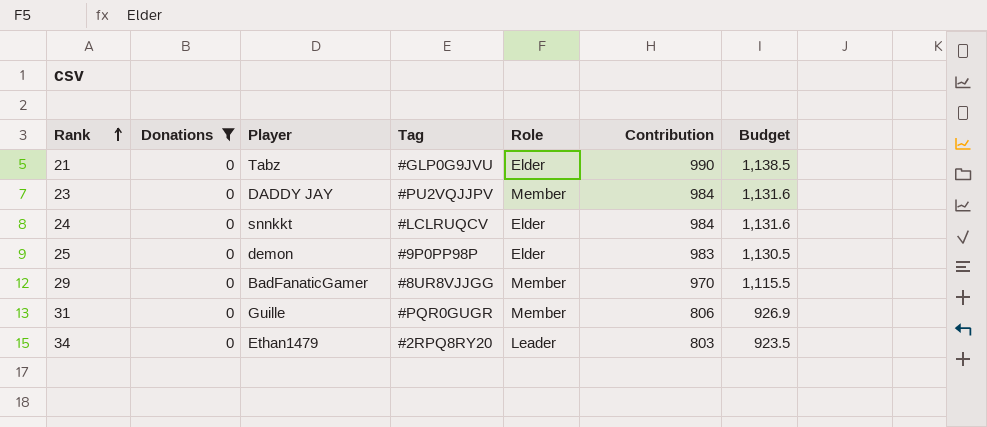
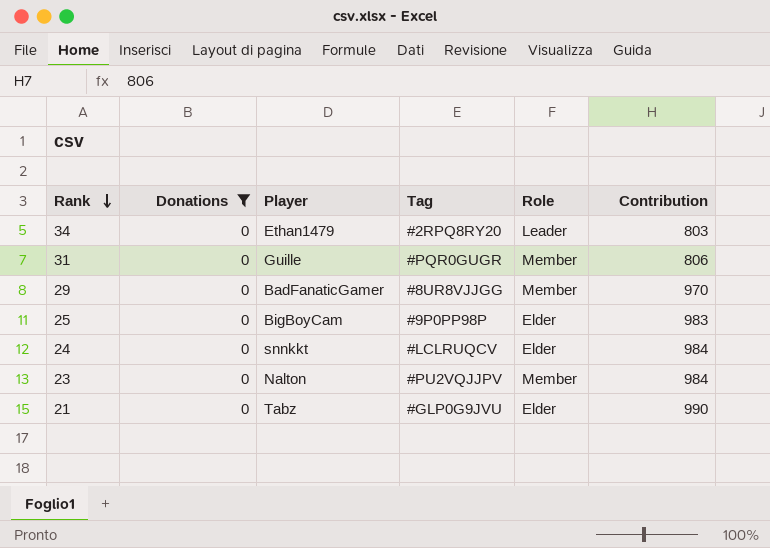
row order: Rank ascending -> Rank descending
column Budget | formula: [Contribution] * 1.15 -> none
25 | Player: demon -> BigBoyCam
23 | Player: DADDY JAY -> Nalton

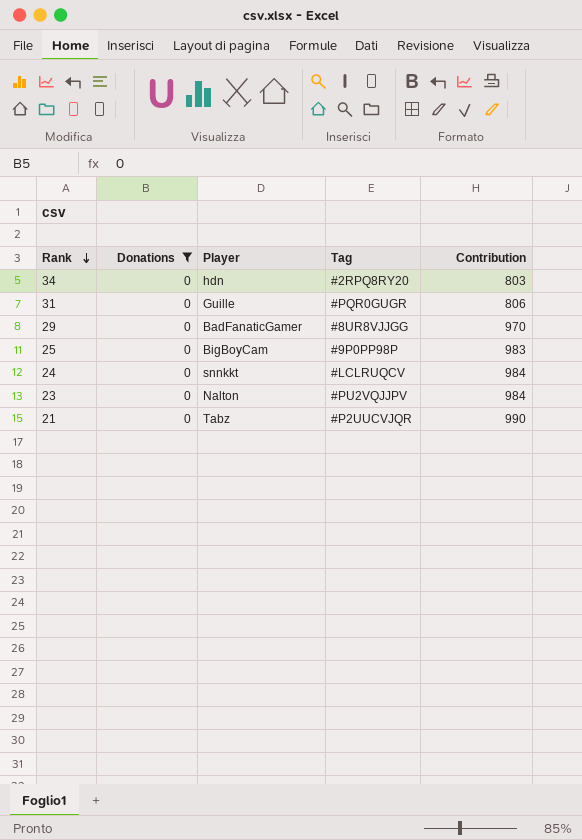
column Role | position: 5 -> none
34 | Player: Ethan1479 -> hdn
21 | Tag: #GLP0G9JVU -> #P2UUCVJQR

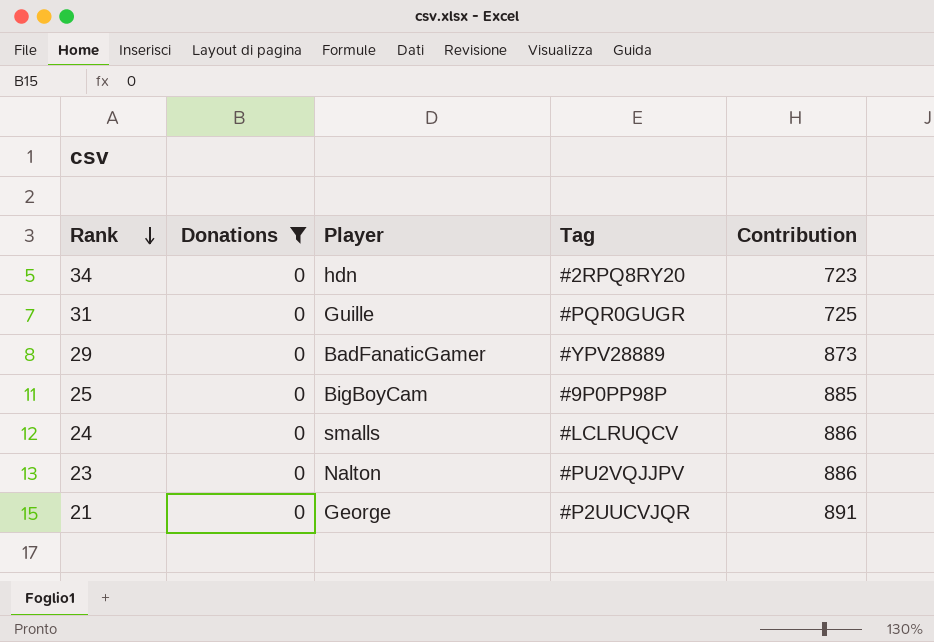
34 | Contribution: 803 -> 723
31 | Contribution: 806 -> 725
29 | Tag: #8UR8VJJGG -> #YPV28889
29 | Contribution: 970 -> 873
25 | Contribution: 983 -> 885
24 | Player: snnkkt -> smalls
24 | Contribution: 984 -> 886
23 | Contribution: 984 -> 886
21 | Player: Tabz -> George
21 | Contribution: 990 -> 891

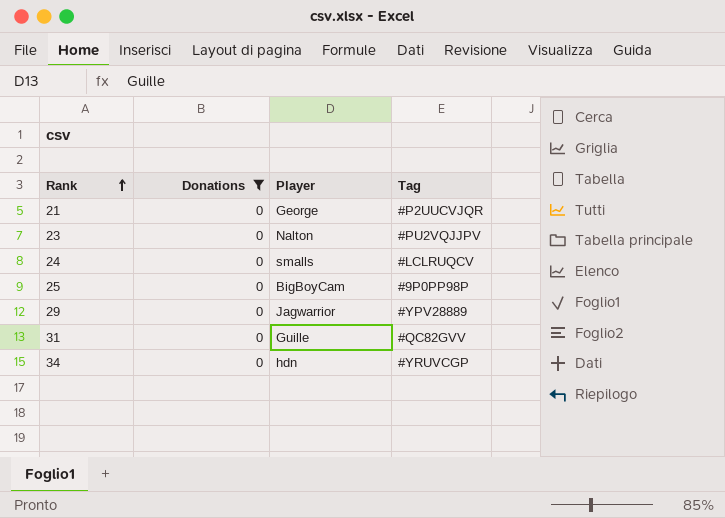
row order: Rank descending -> Rank ascending
column Contribution | position: 5 -> none
29 | Player: BadFanaticGamer -> Jagwarrior
31 | Tag: #PQR0GUGR -> #QC82GVV
34 | Tag: #2RPQ8RY20 -> #YRUVCGP

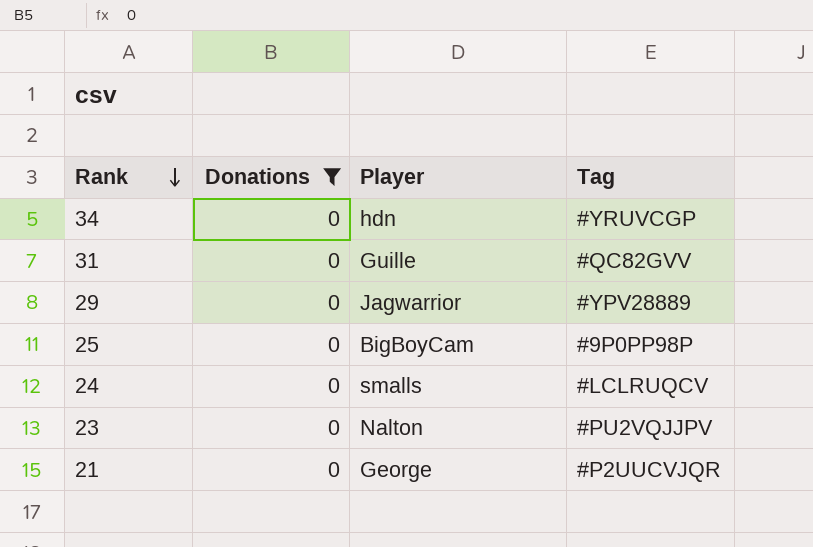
row order: Rank ascending -> Rank descending

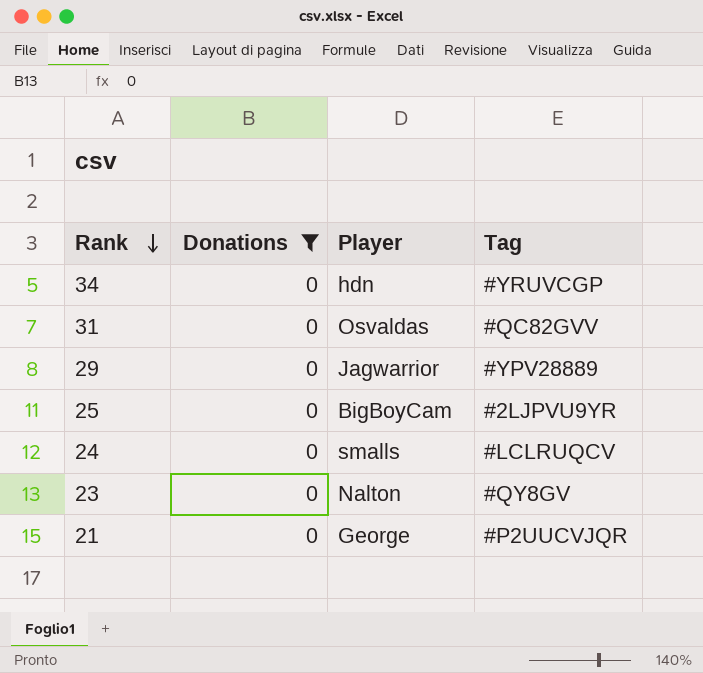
31 | Player: Guille -> Osvaldas
25 | Tag: #9P0PP98P -> #2LJPVU9YR
23 | Tag: #PU2VQJJPV -> #QY8GV

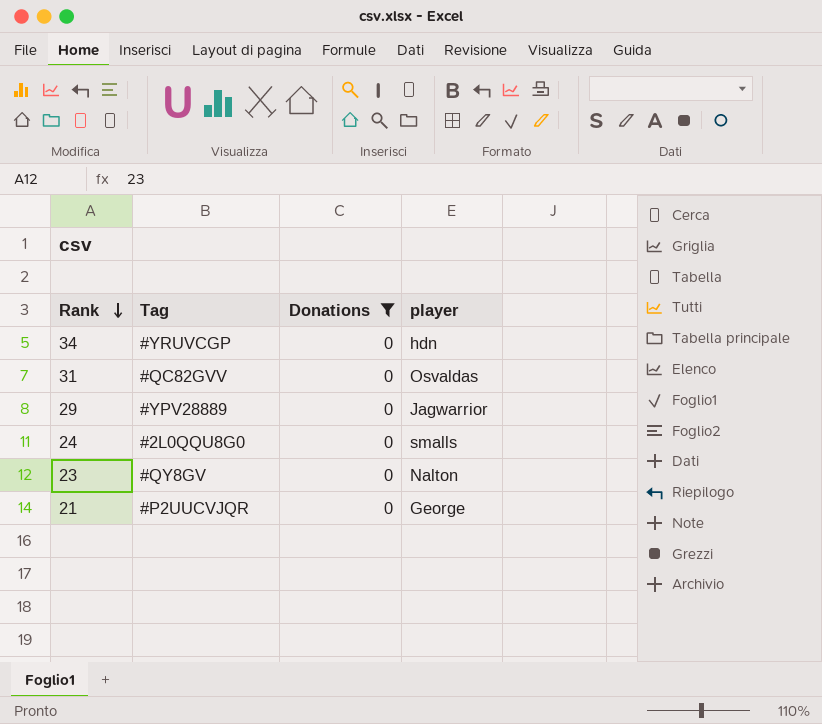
column Tag | position: 4 -> 2
column name: Player -> player
row 25: 0 | BigBoyCam | #2LJPVU9YR -> none
24 | Tag: #LCLRUQCV -> #2L0QQU8G0

